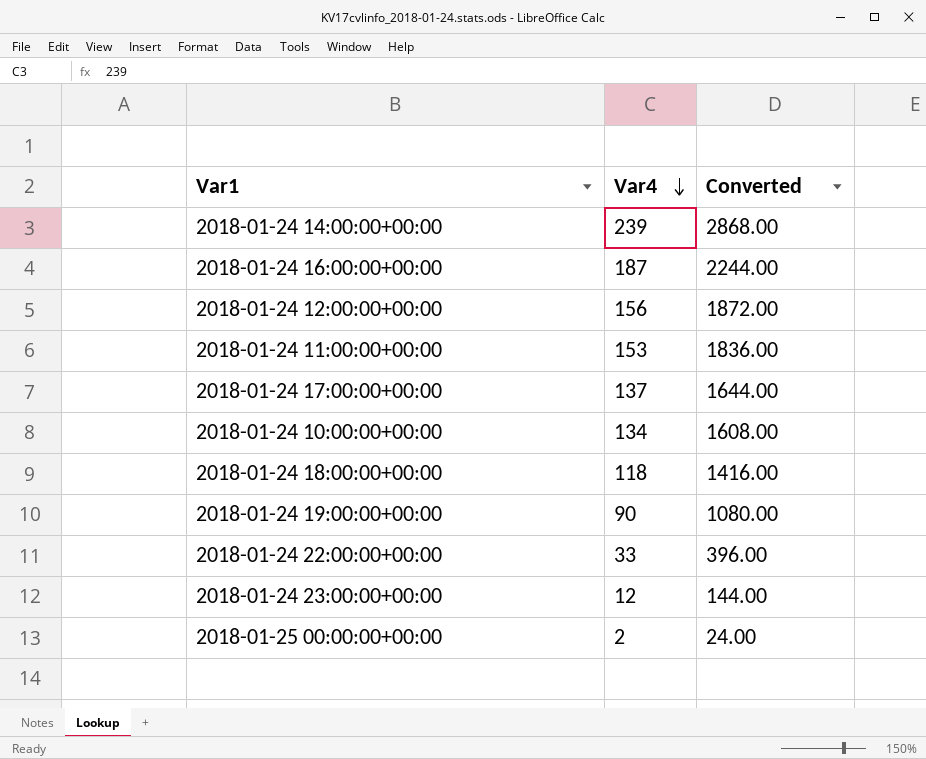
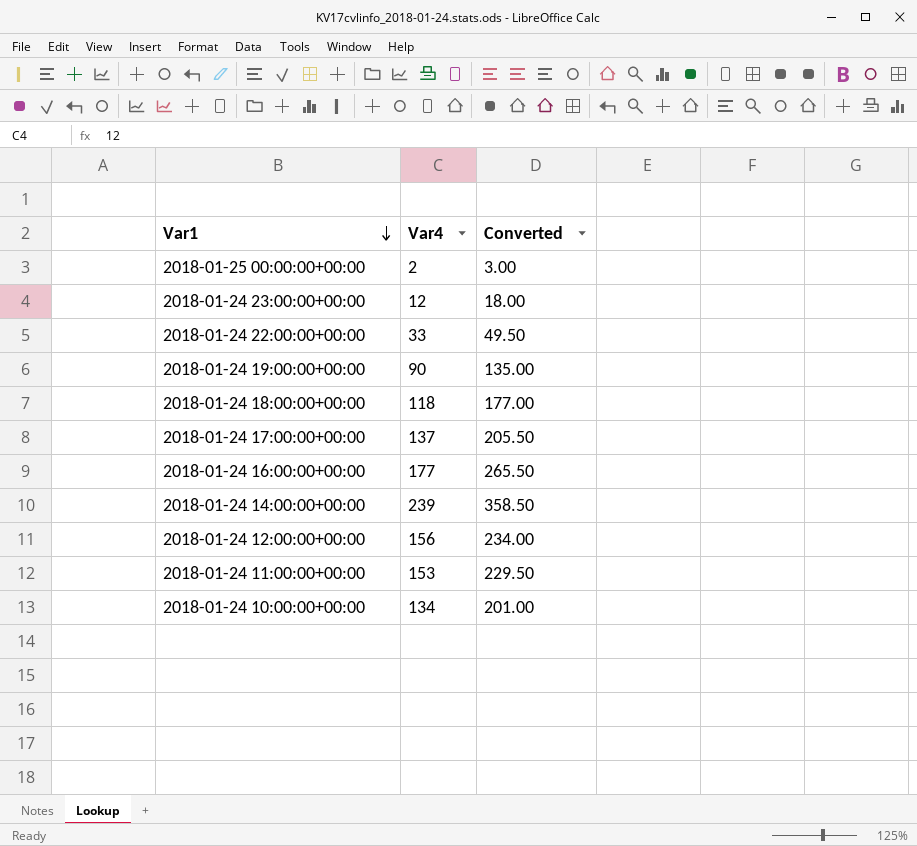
row order: Var4 descending -> Var1 descending
column Converted | formula: [Var4] * 12 -> [Var4] * 1.5
2018-01-24 16:00:00+00:00 | Var4: 187 -> 177

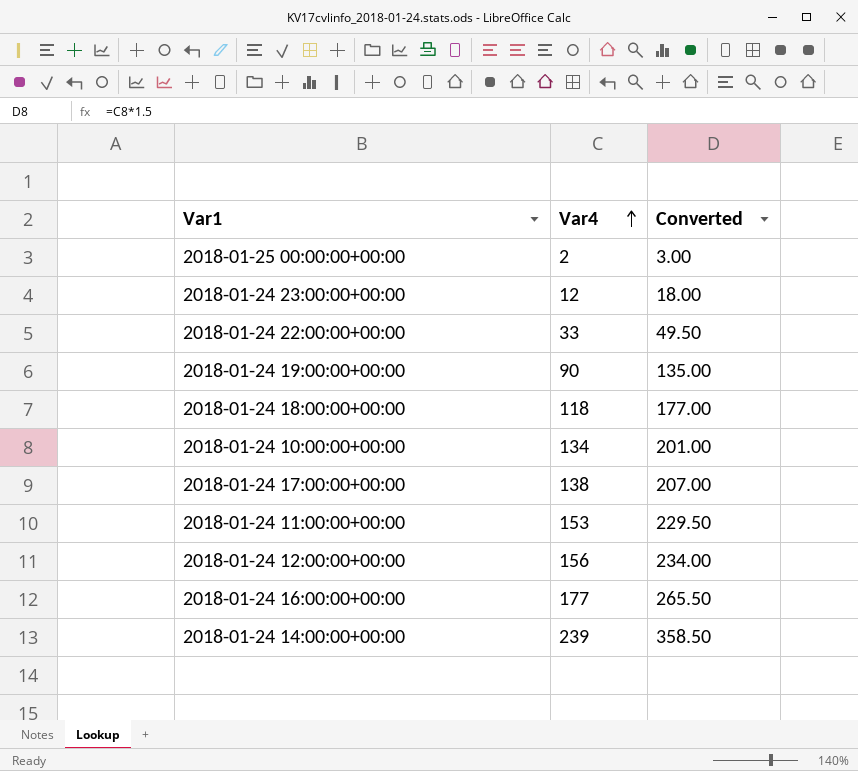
row order: Var1 descending -> Var4 ascending
2018-01-24 17:00:00+00:00 | Var4: 137 -> 138
2018-01-24 17:00:00+00:00 | Converted: 205.50 -> 207.00

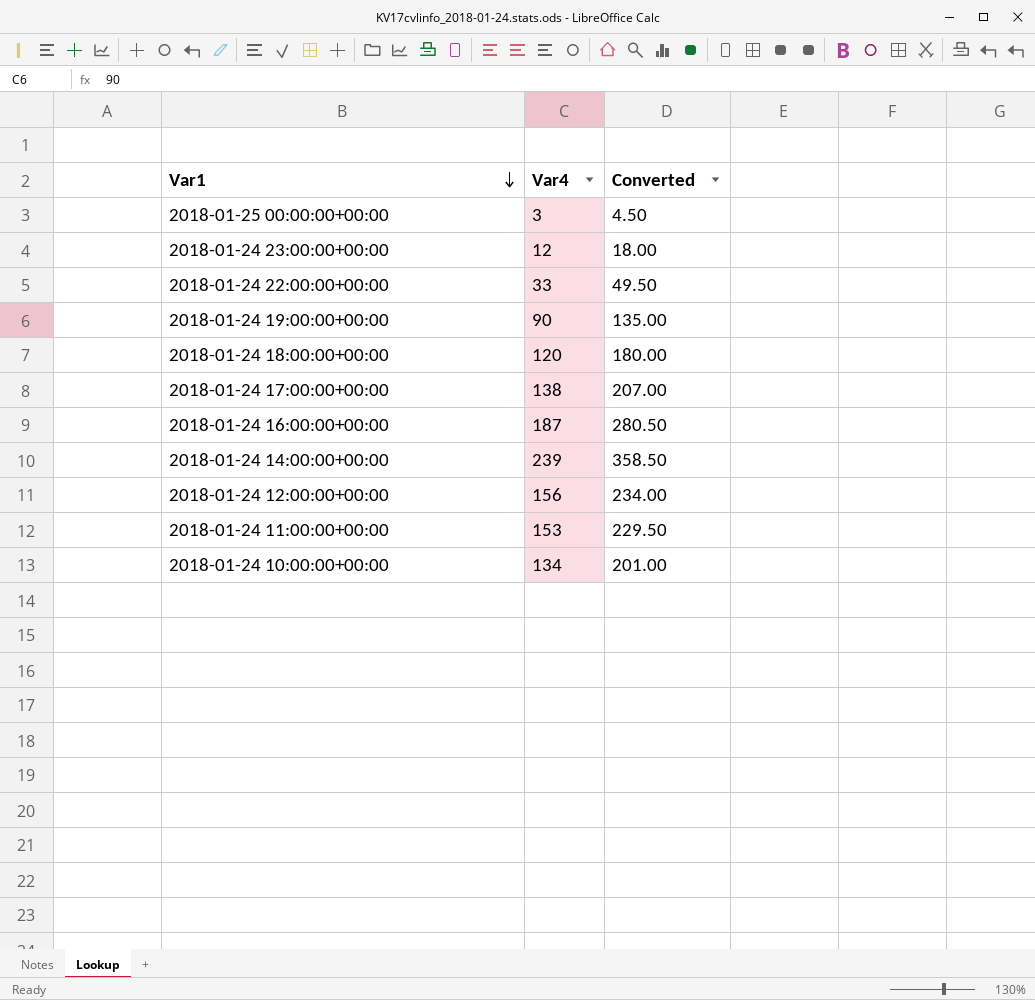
row order: Var4 ascending -> Var1 descending
2018-01-25 00:00:00+00:00 | Var4: 2 -> 3
2018-01-25 00:00:00+00:00 | Converted: 3.00 -> 4.50
2018-01-24 18:00:00+00:00 | Var4: 118 -> 120
2018-01-24 18:00:00+00:00 | Converted: 177.00 -> 180.00
2018-01-24 16:00:00+00:00 | Var4: 177 -> 187
2018-01-24 16:00:00+00:00 | Converted: 265.50 -> 280.50

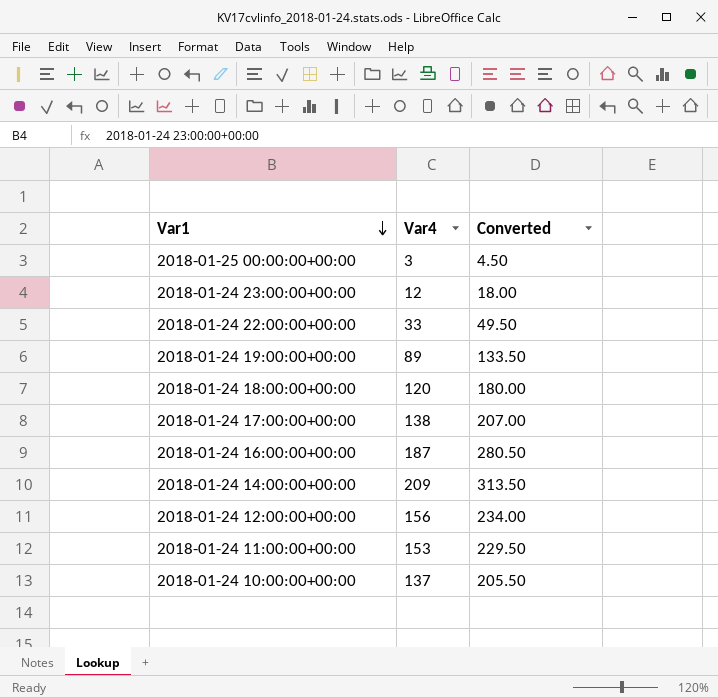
2018-01-24 19:00:00+00:00 | Var4: 90 -> 89
2018-01-24 19:00:00+00:00 | Converted: 135.00 -> 133.50
2018-01-24 14:00:00+00:00 | Var4: 239 -> 209
2018-01-24 14:00:00+00:00 | Converted: 358.50 -> 313.50
2018-01-24 10:00:00+00:00 | Var4: 134 -> 137
2018-01-24 10:00:00+00:00 | Converted: 201.00 -> 205.50

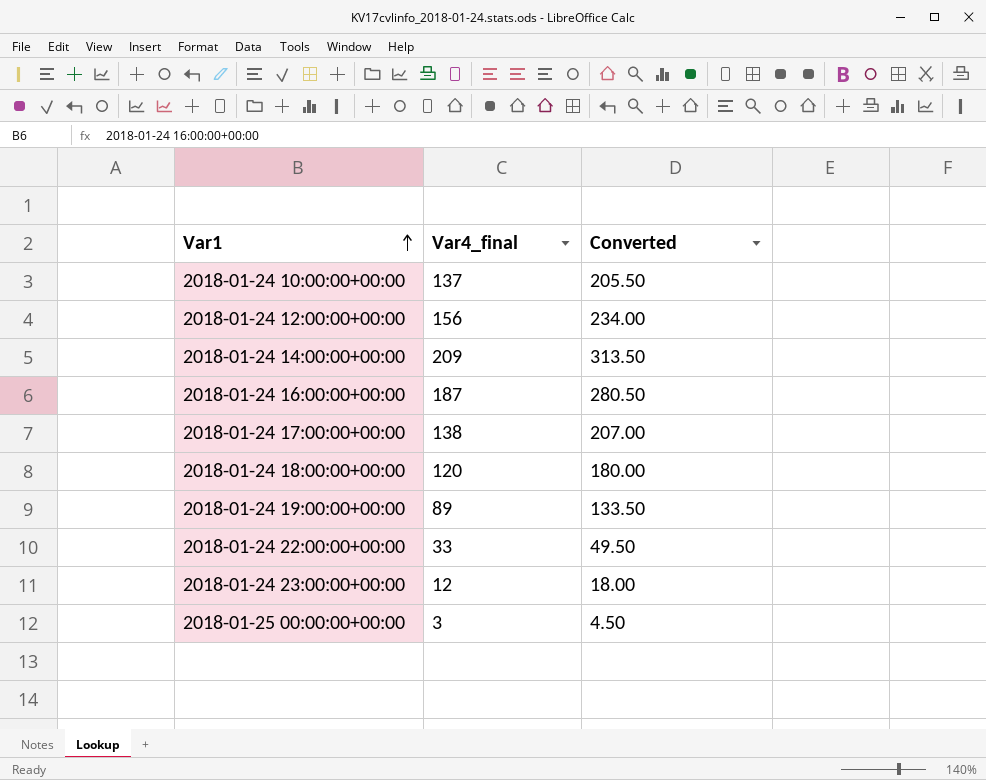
row order: Var1 descending -> Var1 ascending
column name: Var4 -> Var4_final
row 2018-01-24 11:00:00+00:00: 153 | 229.50 -> none

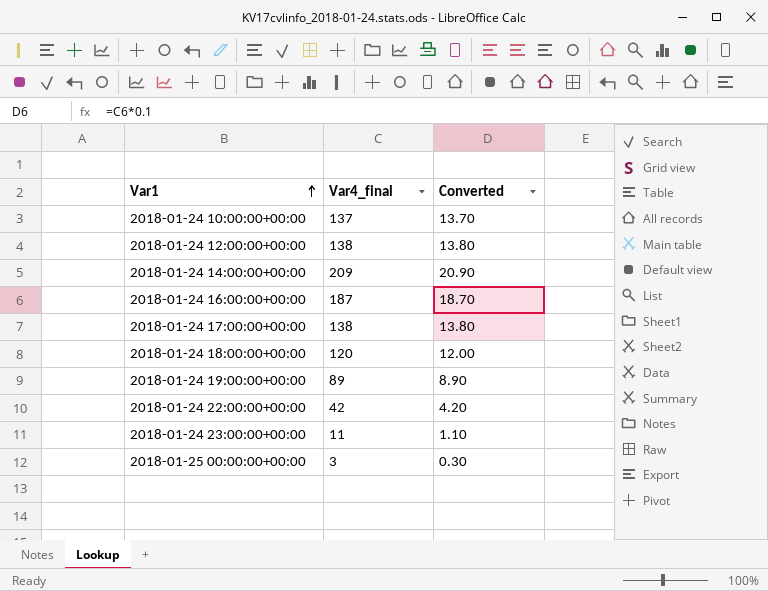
column Converted | formula: [Var4_final] * 1.5 -> [Var4_final] * 0.1
2018-01-24 12:00:00+00:00 | Var4_final: 156 -> 138
2018-01-24 22:00:00+00:00 | Var4_final: 33 -> 42
2018-01-24 23:00:00+00:00 | Var4_final: 12 -> 11

